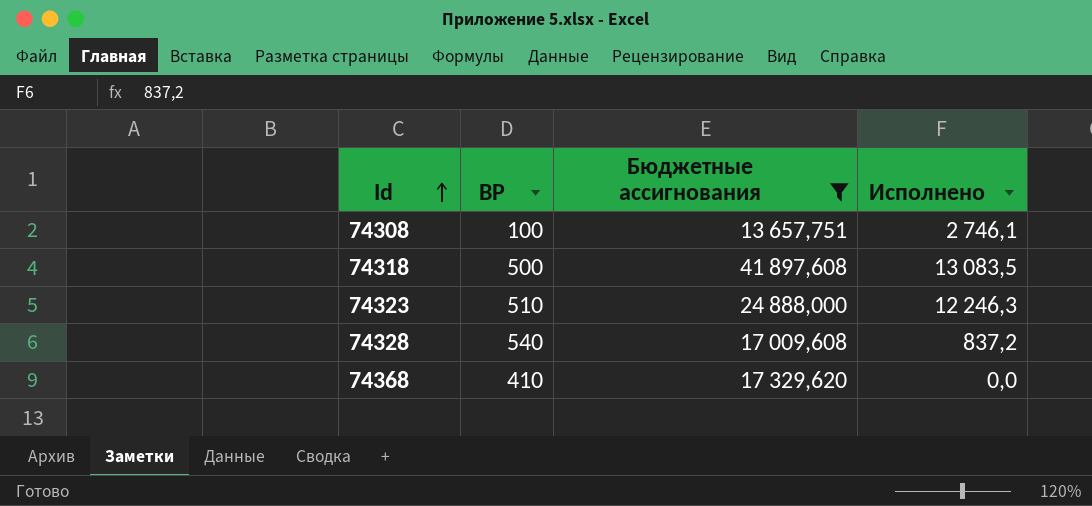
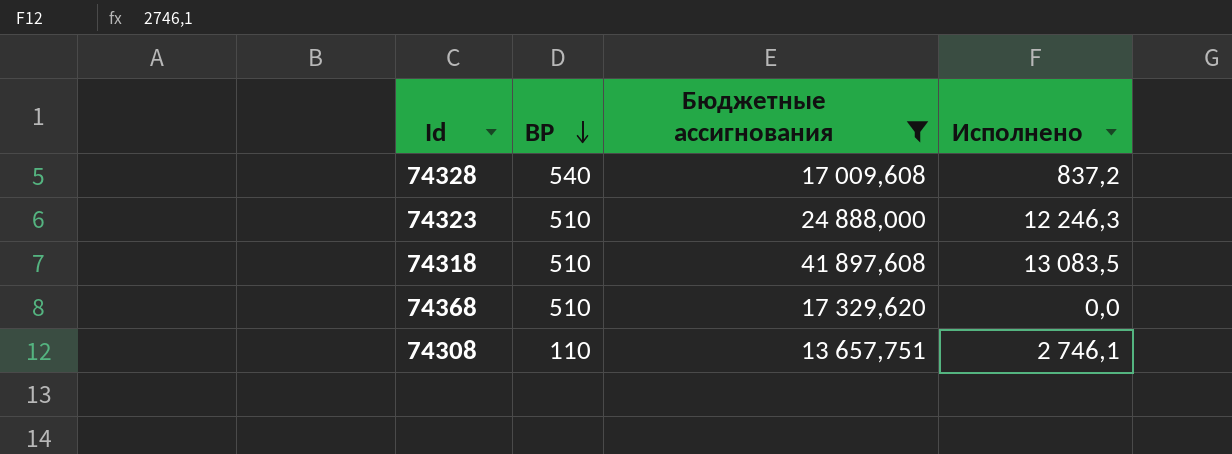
row order: Id ascending -> ВР descending
74318 | ВР: 500 -> 510
74368 | ВР: 410 -> 510
74308 | ВР: 100 -> 110

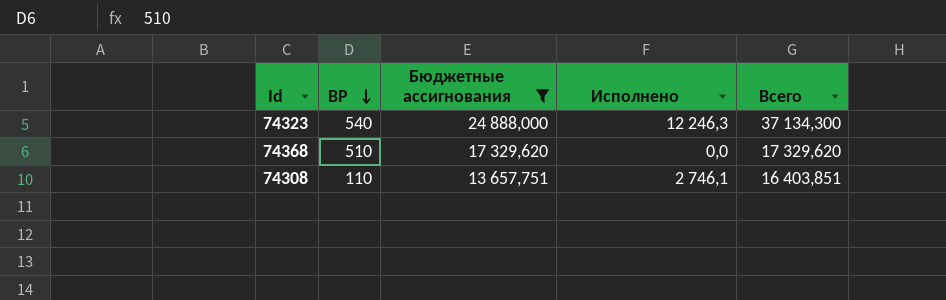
column Всего | formula: none -> [Бюджетные ассигнования] + [Исполнено]
row 74328: 540 | 17 009,608 | 837,2 -> none
row 74318: 510 | 41 897,608 | 13 083,5 -> none
74323 | ВР: 510 -> 540

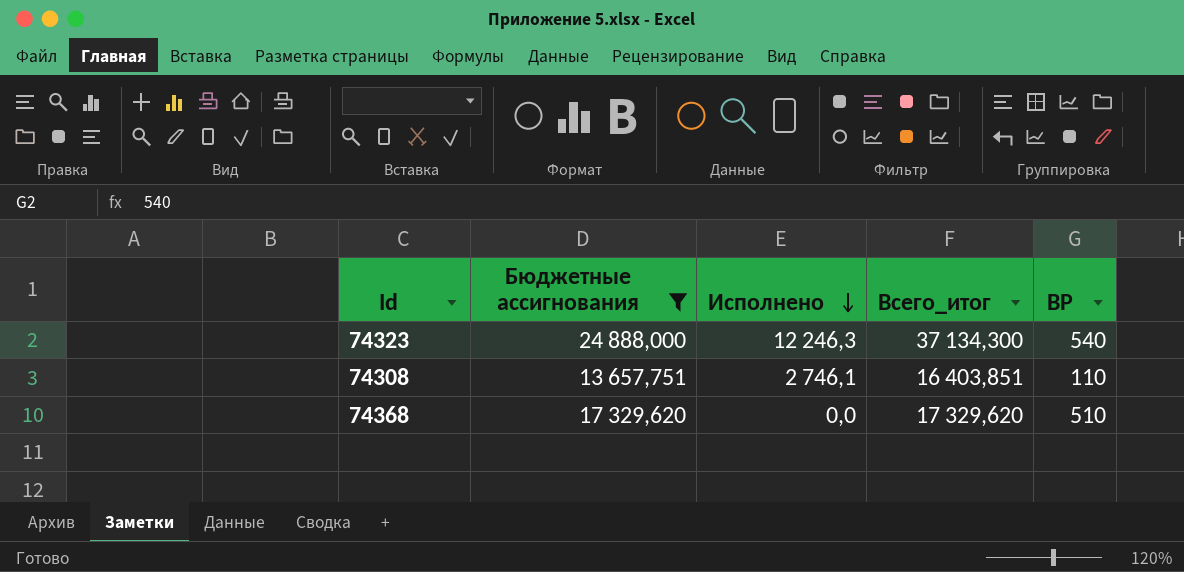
row order: ВР descending -> Исполнено descending
column name: Всего -> Всего_итог
column ВР | position: 2 -> 5

